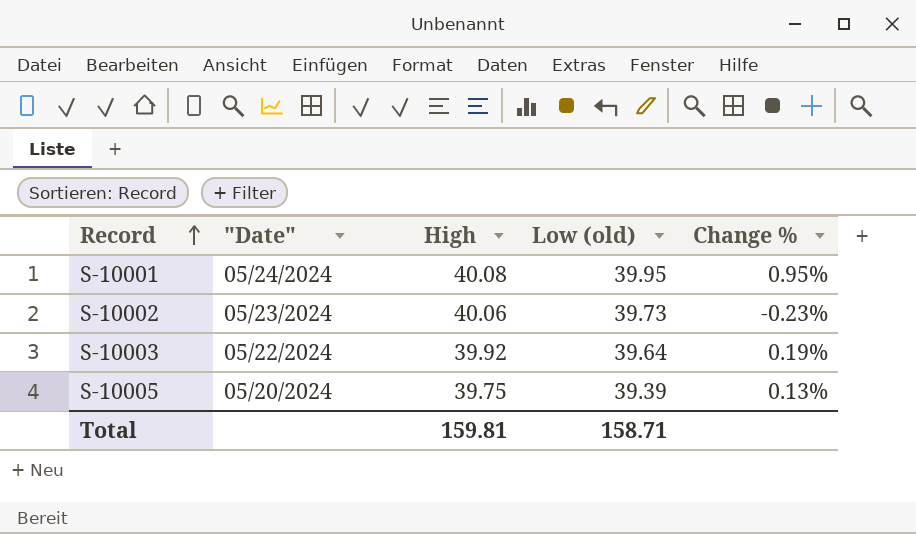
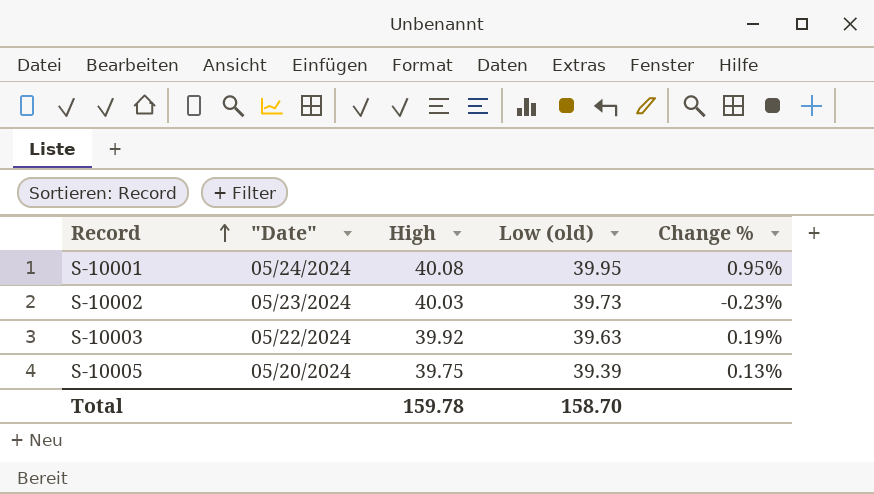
S-10002 | High: 40.06 -> 40.03
S-10003 | Low (old): 39.64 -> 39.63
Total | High: 159.81 -> 159.78
Total | Low (old): 158.71 -> 158.70

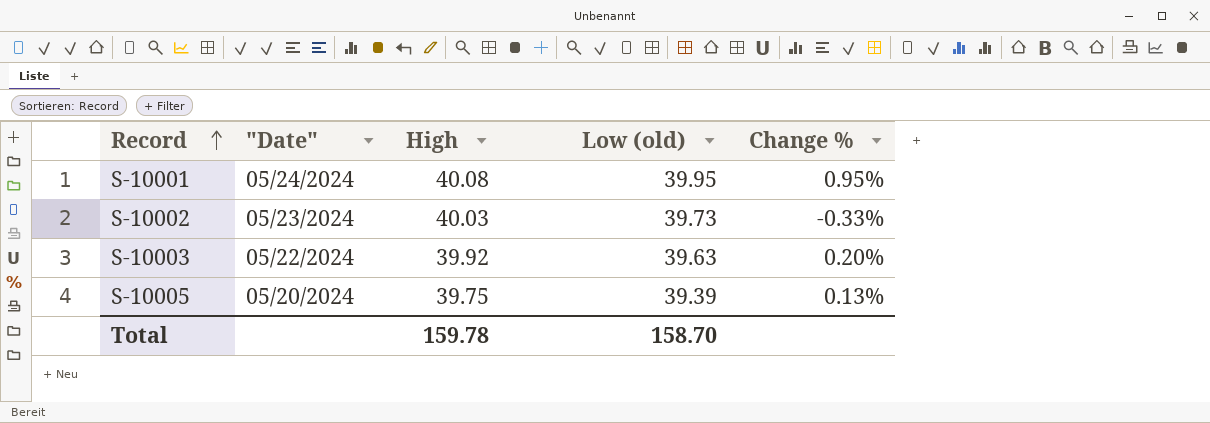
S-10002 | Change %: -0.23% -> -0.33%
S-10003 | Change %: 0.19% -> 0.20%

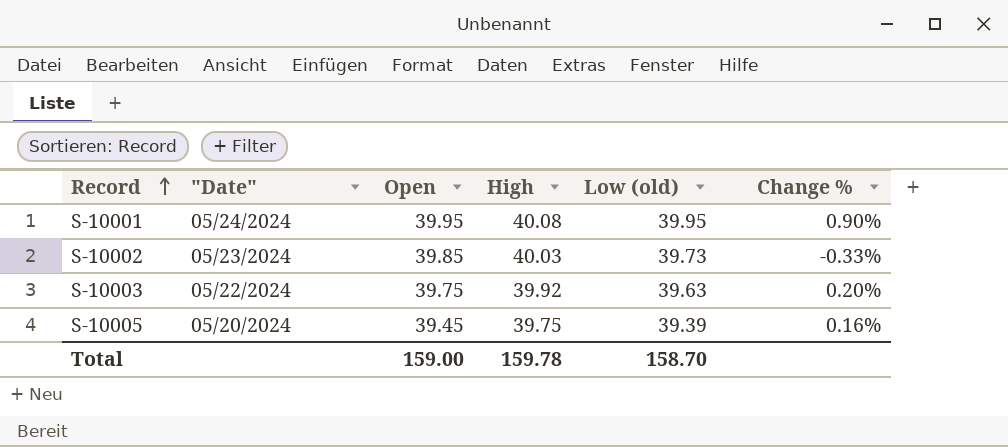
column Open | position: none -> 3
S-10001 | Change %: 0.95% -> 0.90%
S-10005 | Change %: 0.13% -> 0.16%

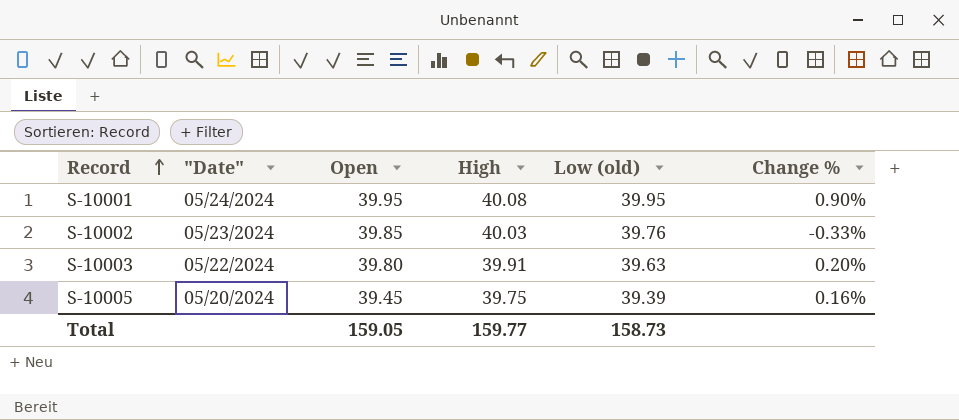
S-10002 | Low (old): 39.73 -> 39.76
S-10003 | Open: 39.75 -> 39.80
S-10003 | High: 39.92 -> 39.91
Total | Open: 159.00 -> 159.05
Total | High: 159.78 -> 159.77
Total | Low (old): 158.70 -> 158.73

